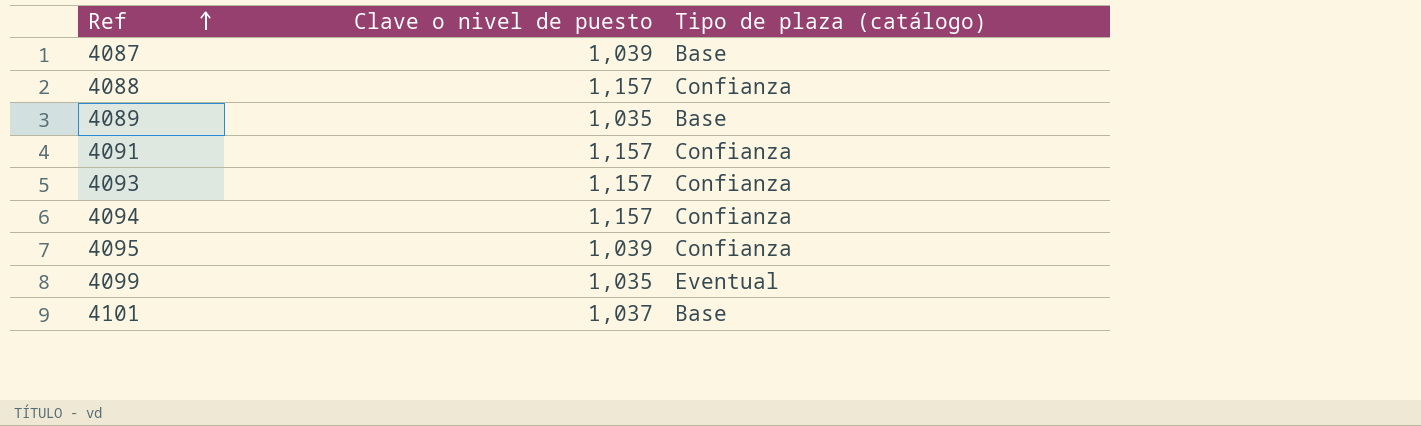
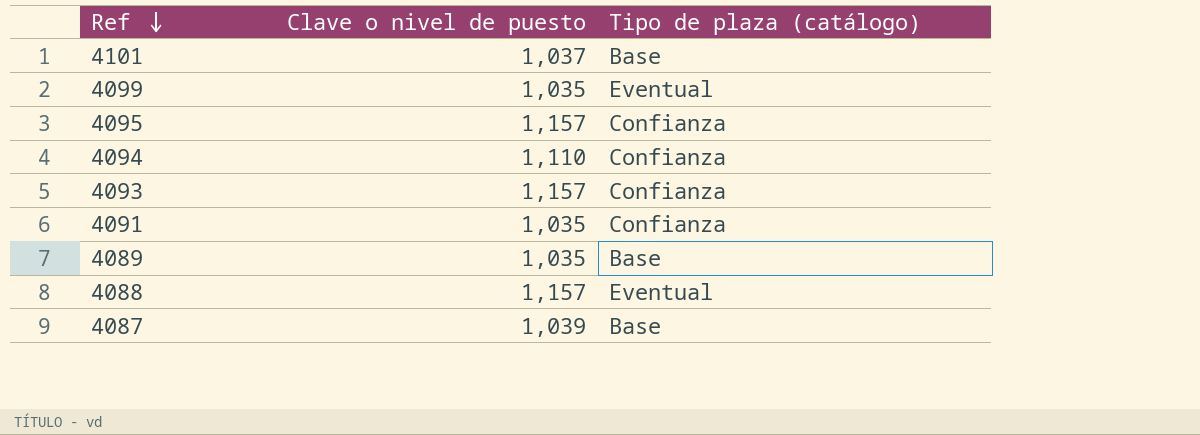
row order: Ref ascending -> Ref descending
4095 | Clave o nivel de puesto: 1,039 -> 1,157
4094 | Clave o nivel de puesto: 1,157 -> 1,110
4091 | Clave o nivel de puesto: 1,157 -> 1,035
4088 | Tipo de plaza (catálogo): Confianza -> Eventual

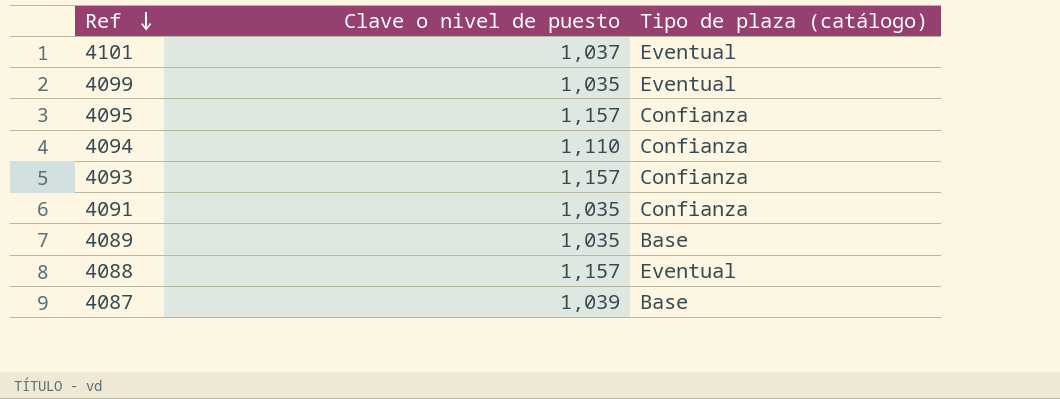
4101 | Tipo de plaza (catálogo): Base -> Eventual

